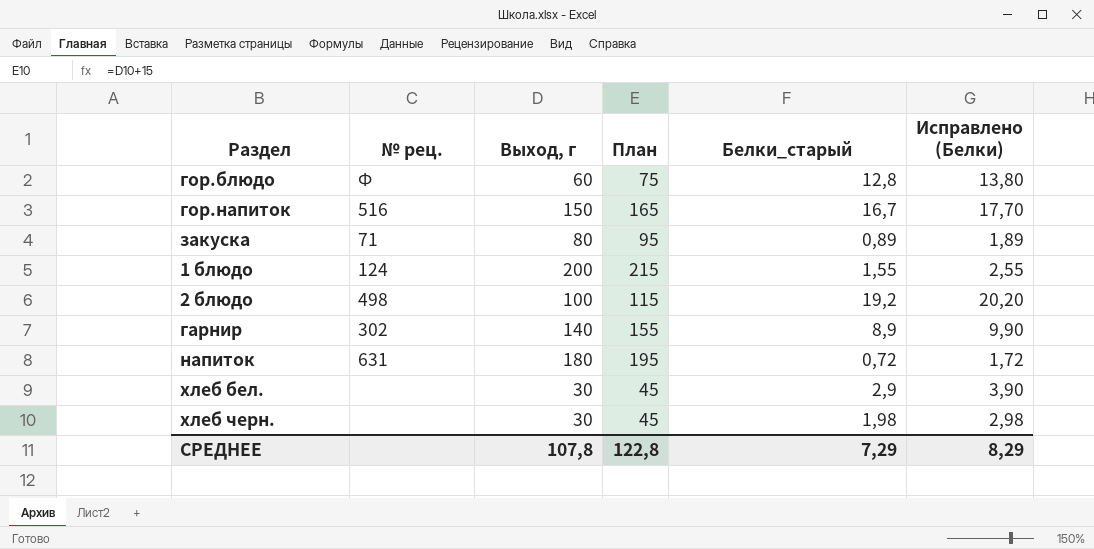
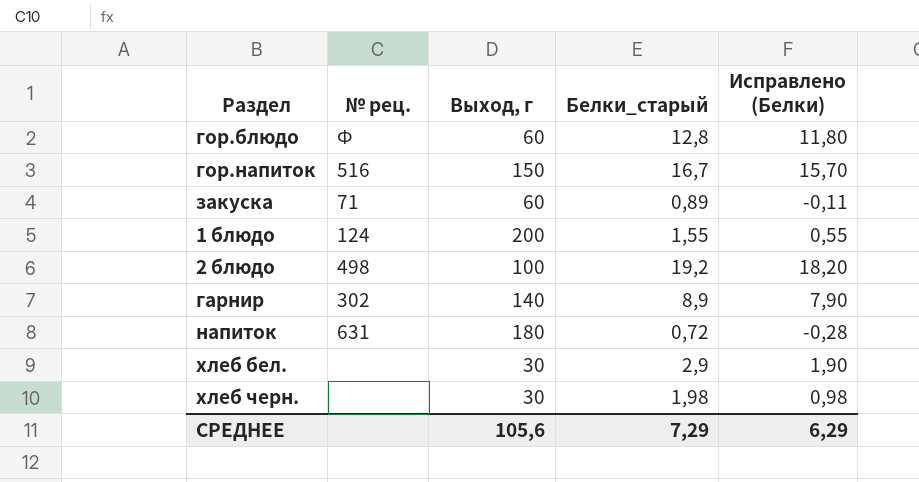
column План | formula: [Выход, г] + 15 -> none
column Исправлено (Белки) | formula: [Белки_старый] + 1 -> [Белки_старый] - 1
закуска | Выход, г: 80 -> 60
СРЕДНЕЕ | Выход, г: 107,8 -> 105,6
СРЕДНЕЕ | Исправлено (Белки): 8,29 -> 6,29

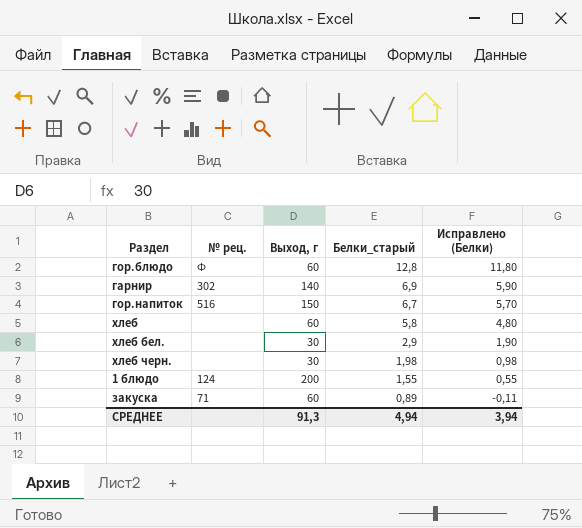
row order: none -> Белки_старый descending
row 2 блюдо: 498 | 100 | 19,2 | 18,20 -> none
row напиток: 631 | 180 | 0,72 | -0,28 -> none
гарнир | Белки_старый: 8,9 -> 6,9
гарнир | Исправлено (Белки): 7,90 -> 5,90
гор.напиток | Белки_старый: 16,7 -> 6,7
гор.напиток | Исправлено (Белки): 15,70 -> 5,70
row хлеб: none -> none | 60 | 5,8 | 4,80
СРЕДНЕЕ | Выход, г: 105,6 -> 91,3
СРЕДНЕЕ | Белки_старый: 7,29 -> 4,94
СРЕДНЕЕ | Исправлено (Белки): 6,29 -> 3,94

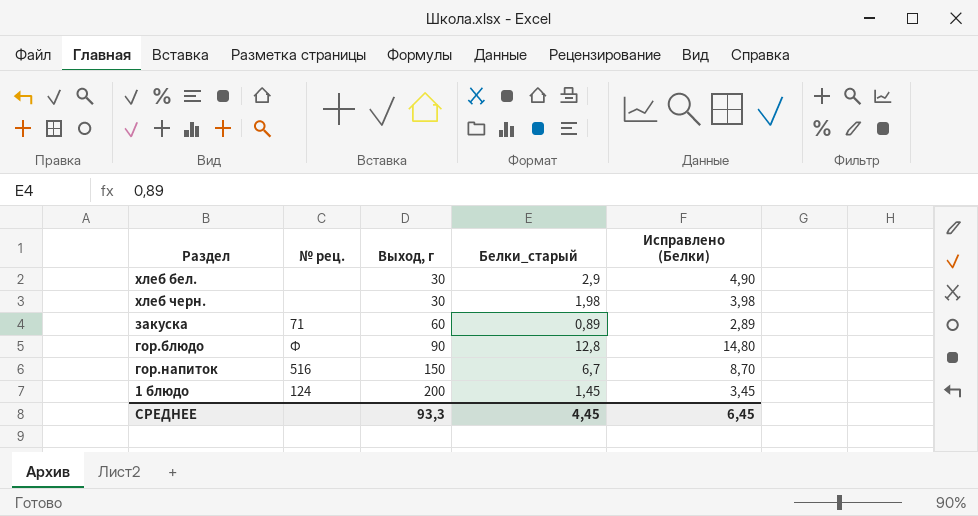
row order: Белки_старый descending -> Выход, г ascending
column Исправлено (Белки) | formula: [Белки_старый] - 1 -> [Белки_старый] + 2
row гарнир: 302 | 140 | 6,9 | 5,90 -> none
row хлеб: none | 60 | 5,8 | 4,80 -> none
гор.блюдо | Выход, г: 60 -> 90
1 блюдо | Белки_старый: 1,55 -> 1,45
СРЕДНЕЕ | Выход, г: 91,3 -> 93,3
СРЕДНЕЕ | Белки_старый: 4,94 -> 4,45
СРЕДНЕЕ | Исправлено (Белки): 3,94 -> 6,45

